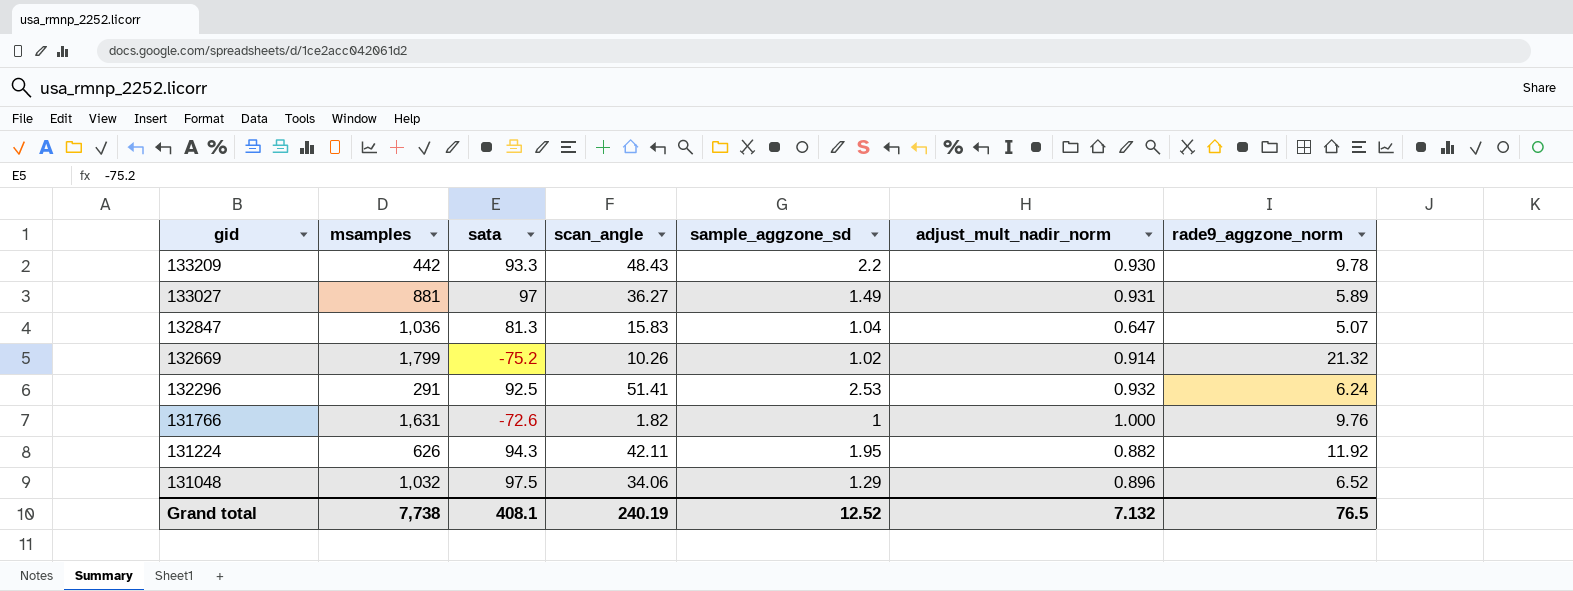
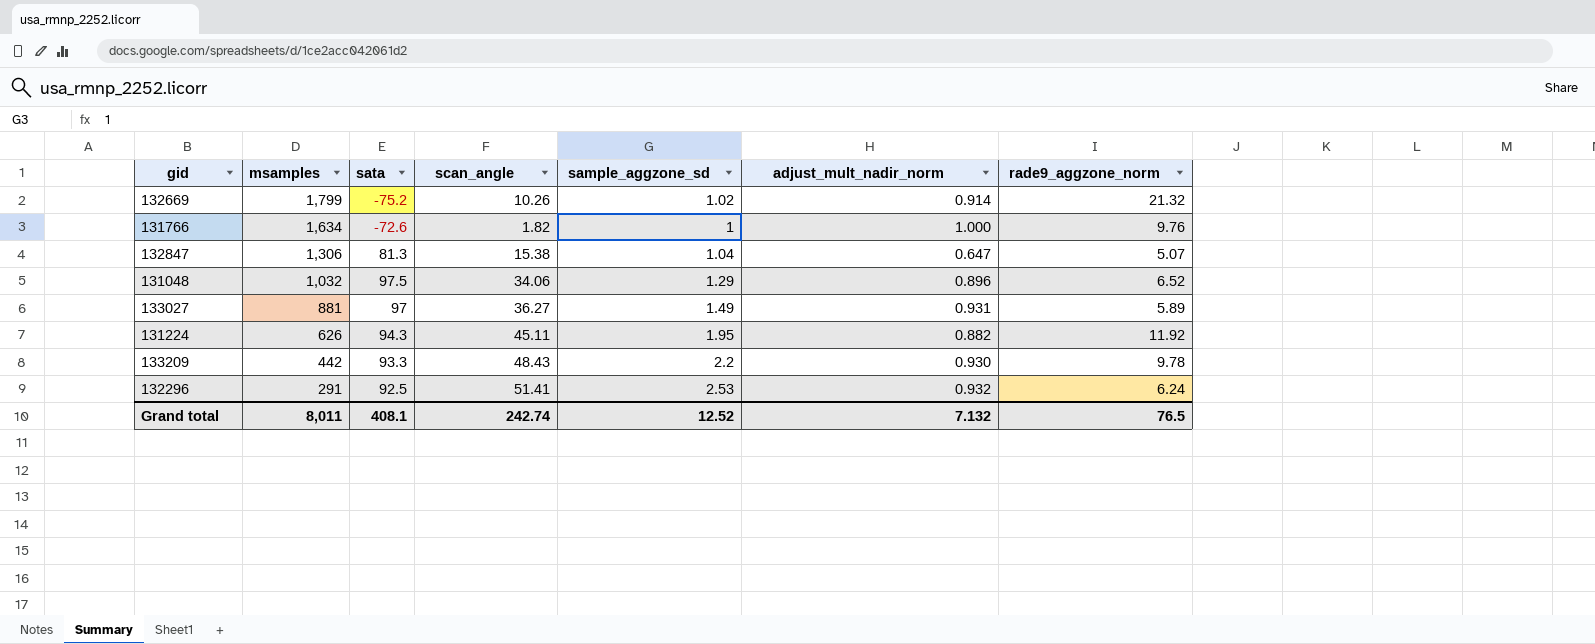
row order: gid descending -> msamples descending
131766 | msamples: 1,631 -> 1,634
132847 | msamples: 1,036 -> 1,306
132847 | scan_angle: 15.83 -> 15.38
131224 | scan_angle: 42.11 -> 45.11
Grand total | msamples: 7,738 -> 8,011
Grand total | scan_angle: 240.19 -> 242.74

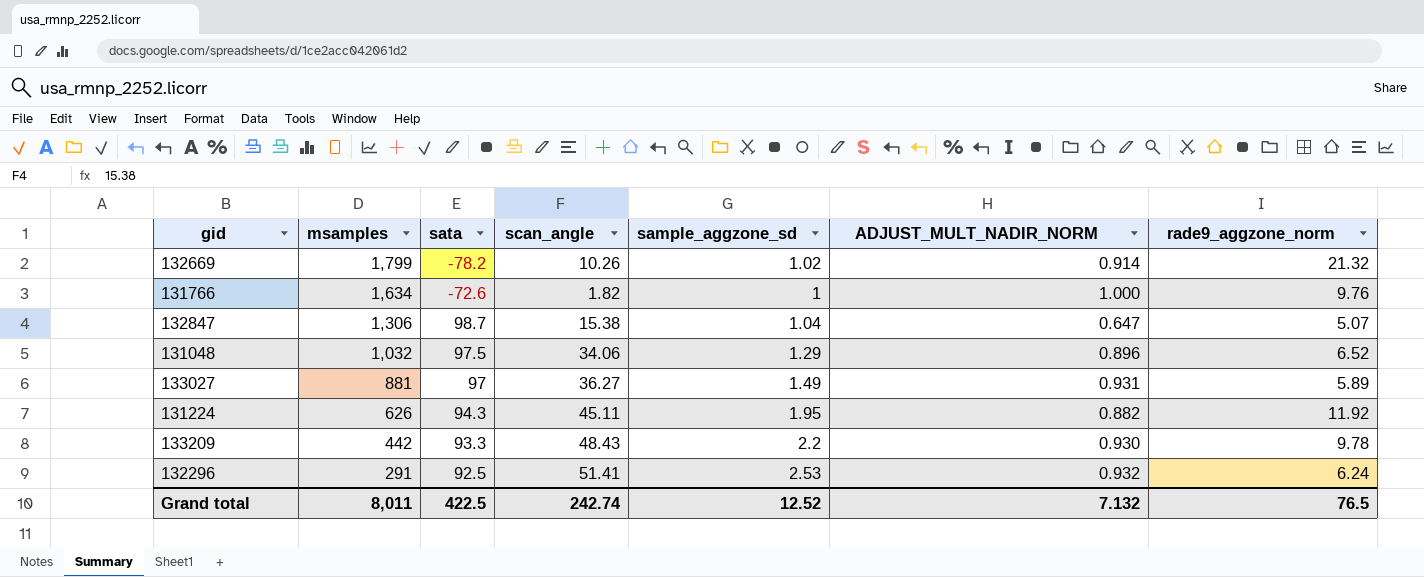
column name: adjust_mult_nadir_norm -> ADJUST_MULT_NADIR_NORM
132669 | sata: -75.2 -> -78.2
132847 | sata: 81.3 -> 98.7
Grand total | sata: 408.1 -> 422.5

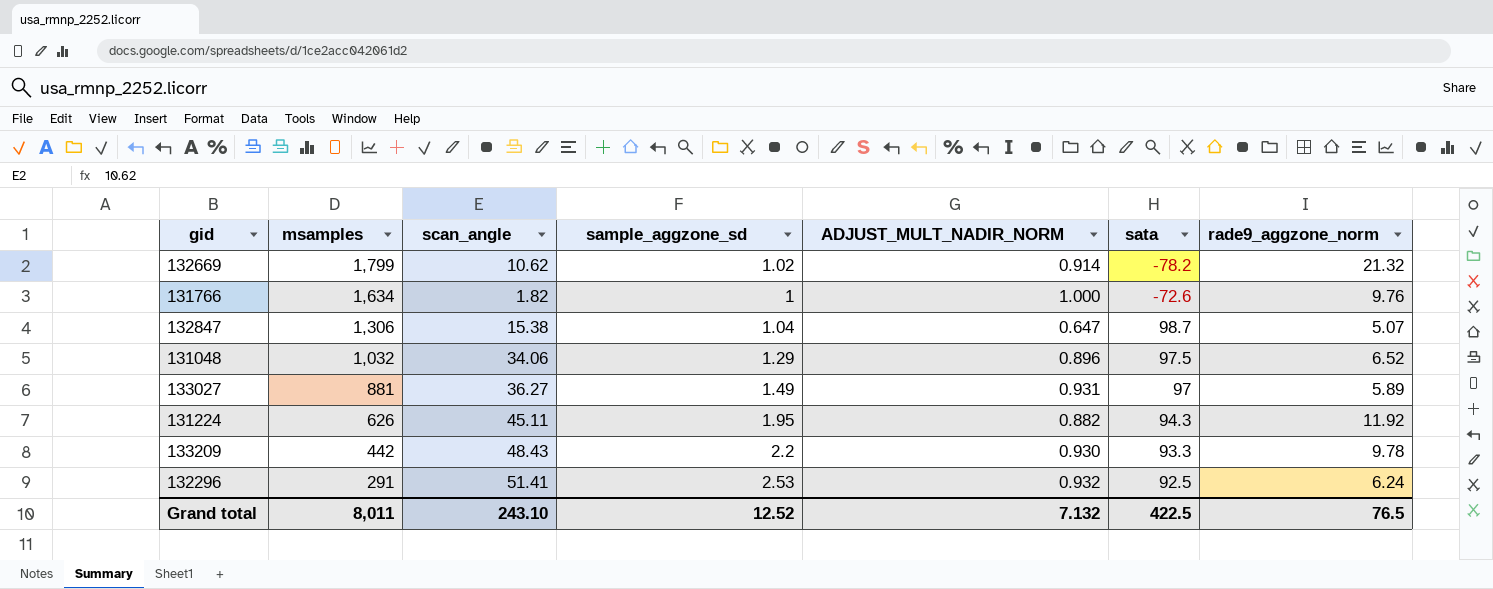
column sata | position: 3 -> 6
132669 | scan_angle: 10.26 -> 10.62
Grand total | scan_angle: 242.74 -> 243.10

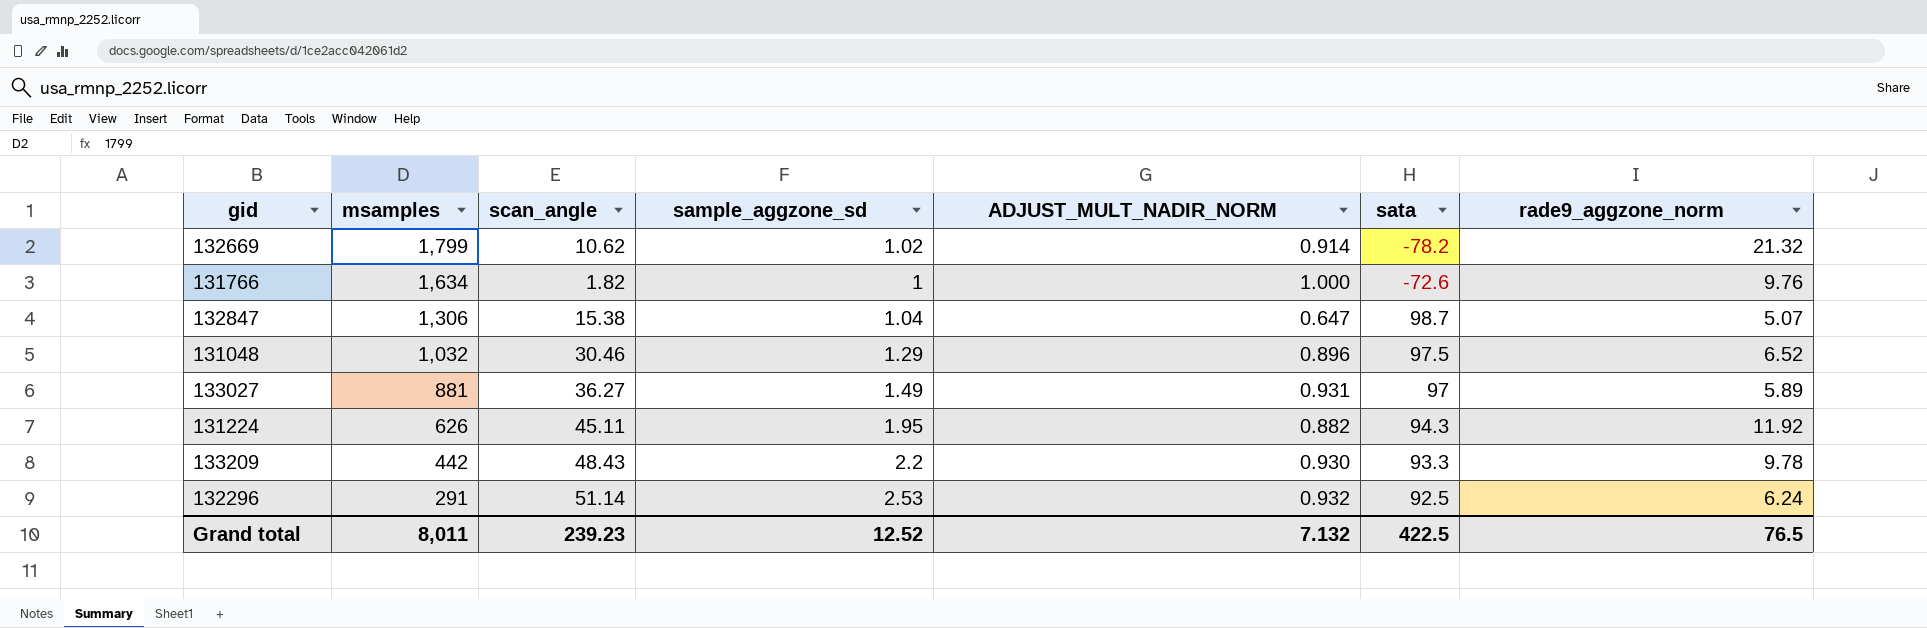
131048 | scan_angle: 34.06 -> 30.46
132296 | scan_angle: 51.41 -> 51.14
Grand total | scan_angle: 243.10 -> 239.23

